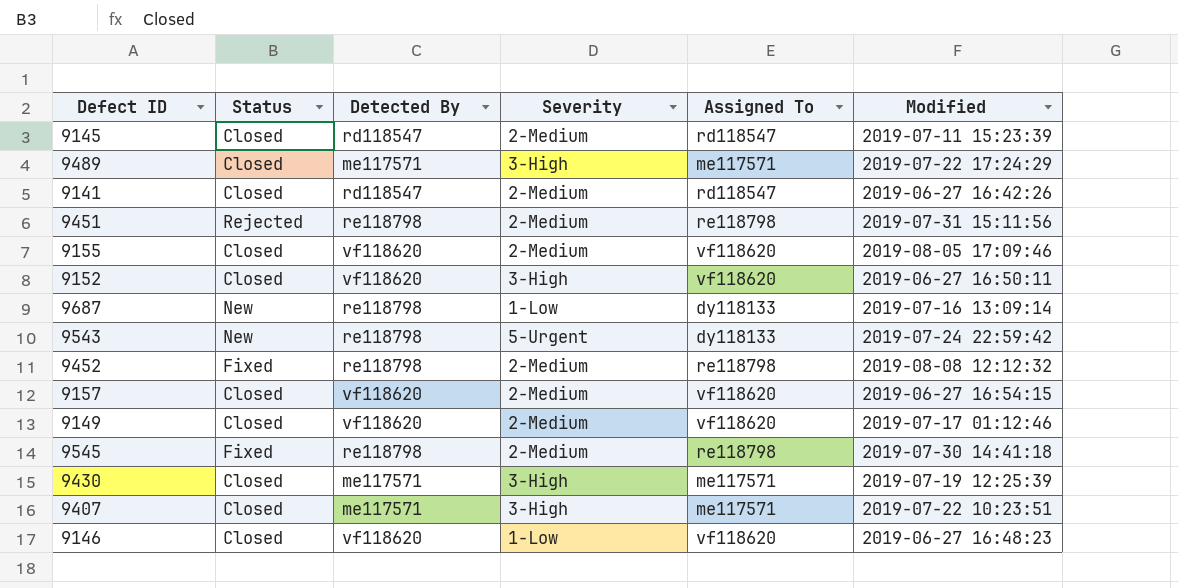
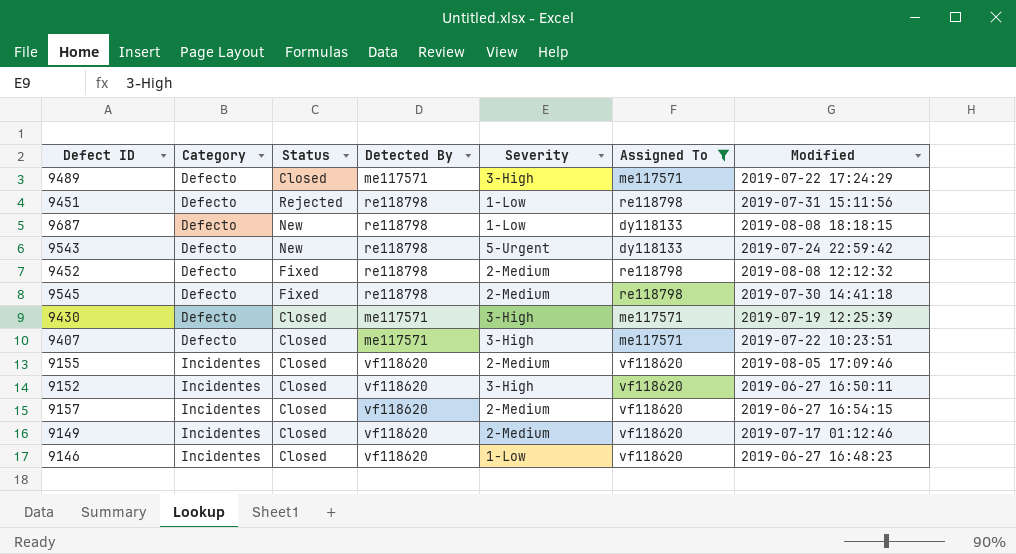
filter: none -> Assigned To != rd118547
row order: none -> Category ascending
column Category | position: none -> 2
9451 | Severity: 2-Medium -> 1-Low
9687 | Modified: 2019-07-16 13:09:14 -> 2019-08-08 18:18:15

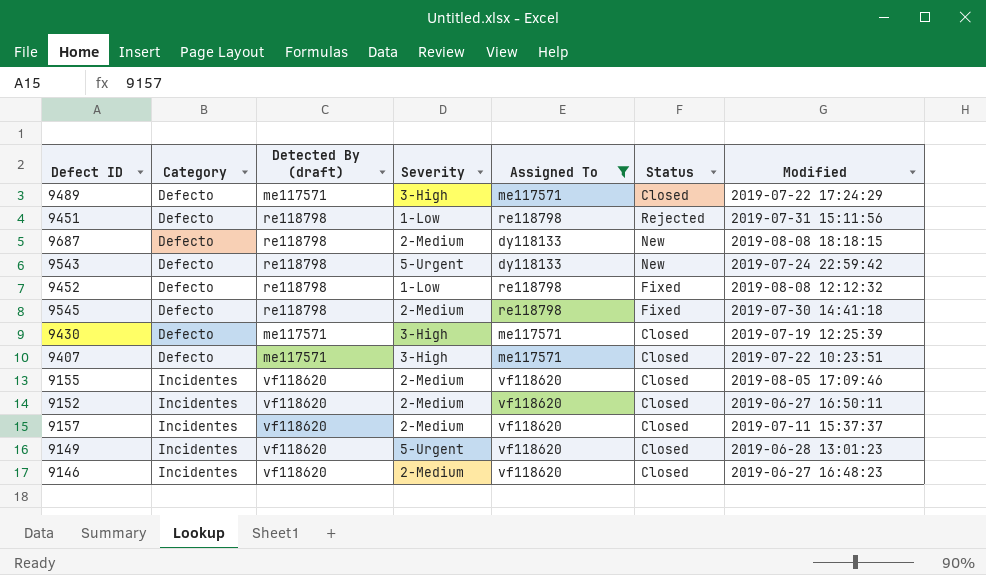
column name: Detected By -> Detected By (draft)
column Status | position: 3 -> 6
9687 | Severity: 1-Low -> 2-Medium
9452 | Severity: 2-Medium -> 1-Low
9152 | Severity: 3-High -> 2-Medium
9157 | Modified: 2019-06-27 16:54:15 -> 2019-07-11 15:37:37
9149 | Severity: 2-Medium -> 5-Urgent
9149 | Modified: 2019-07-17 01:12:46 -> 2019-06-28 13:01:23
9146 | Severity: 1-Low -> 2-Medium

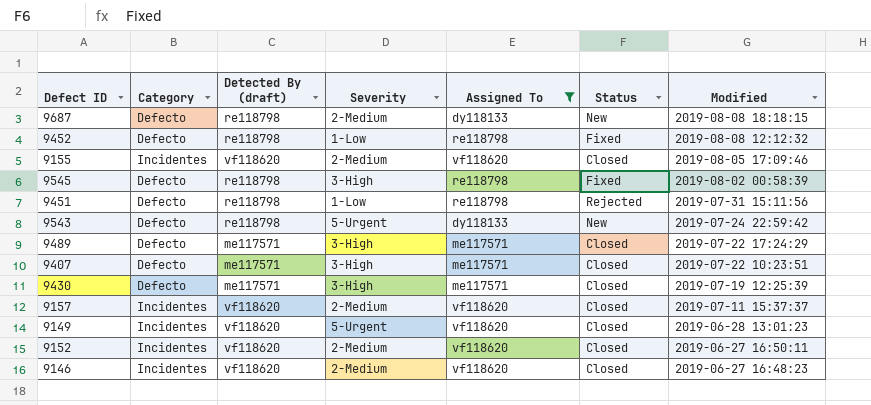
row order: Category ascending -> Modified descending
9545 | Severity: 2-Medium -> 3-High
9545 | Modified: 2019-07-30 14:41:18 -> 2019-08-02 00:58:39

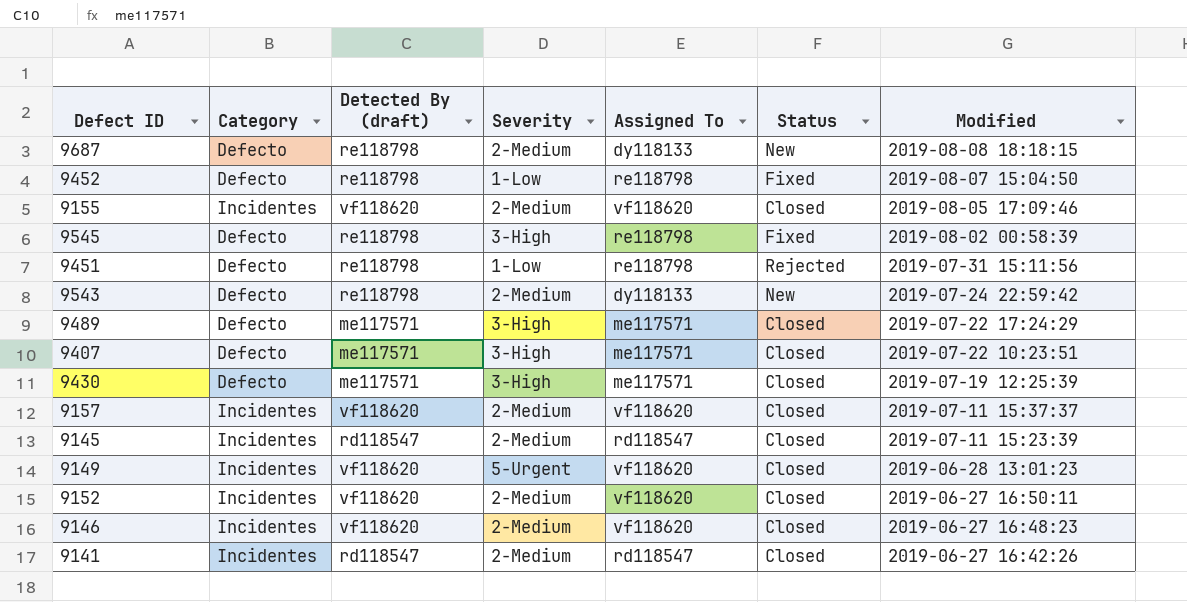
filter: Assigned To != rd118547 -> none
9452 | Modified: 2019-08-08 12:12:32 -> 2019-08-07 15:04:50
9543 | Severity: 5-Urgent -> 2-Medium

